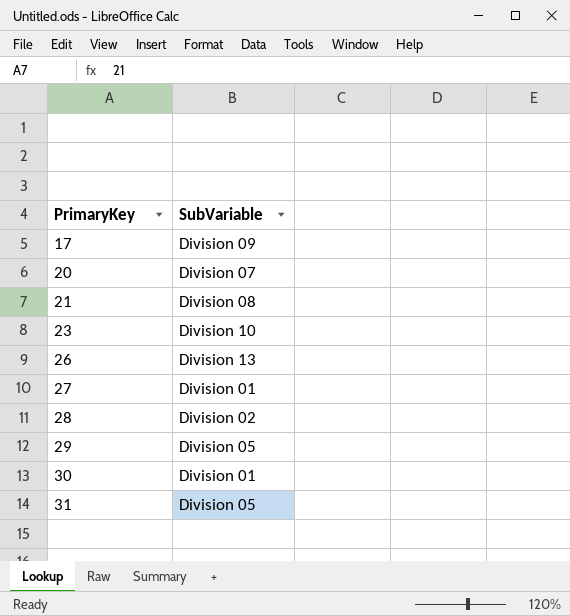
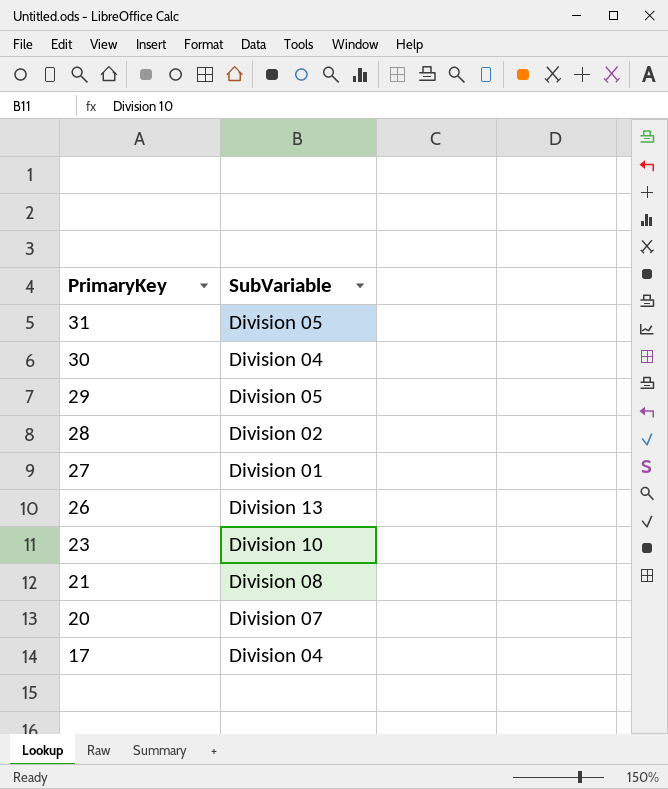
row order: PrimaryKey ascending -> PrimaryKey descending
30 | SubVariable: Division 01 -> Division 04
17 | SubVariable: Division 09 -> Division 04

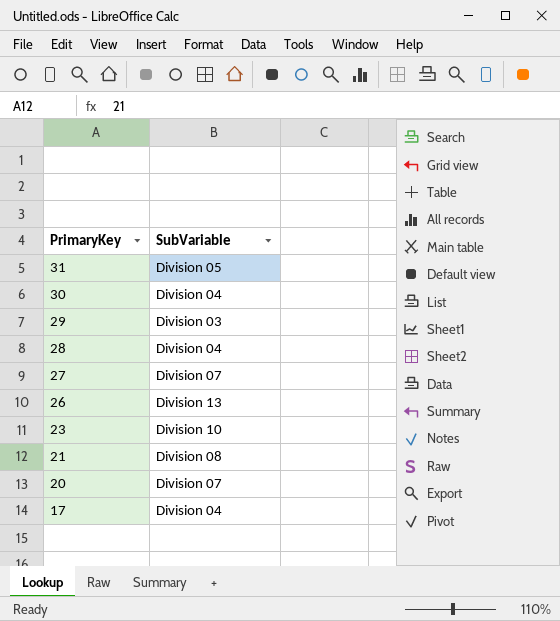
29 | SubVariable: Division 05 -> Division 03
28 | SubVariable: Division 02 -> Division 04
27 | SubVariable: Division 01 -> Division 07

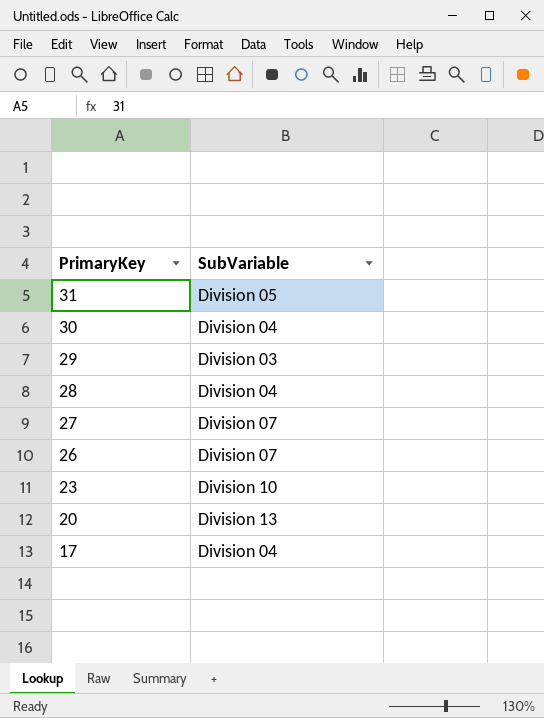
row 21: Division 08 -> none
26 | SubVariable: Division 13 -> Division 07
20 | SubVariable: Division 07 -> Division 13

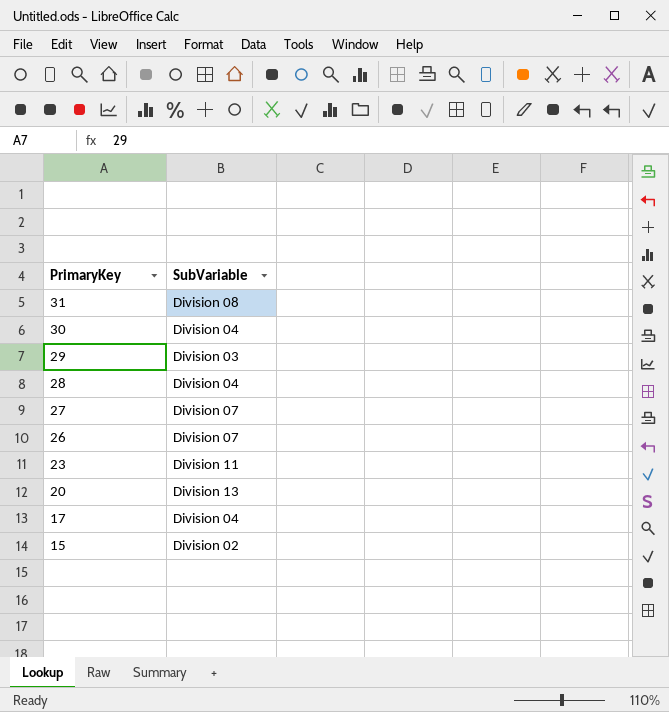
31 | SubVariable: Division 05 -> Division 08
23 | SubVariable: Division 10 -> Division 11
row 15: none -> Division 02

